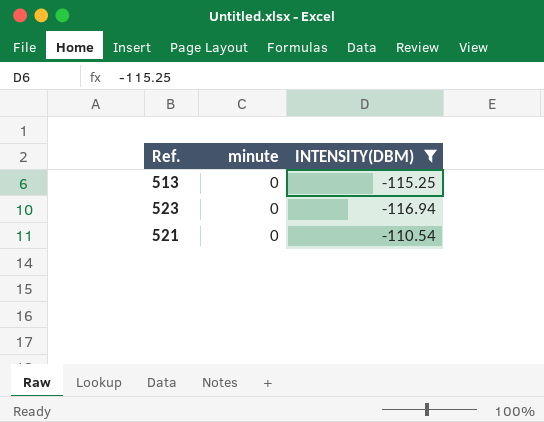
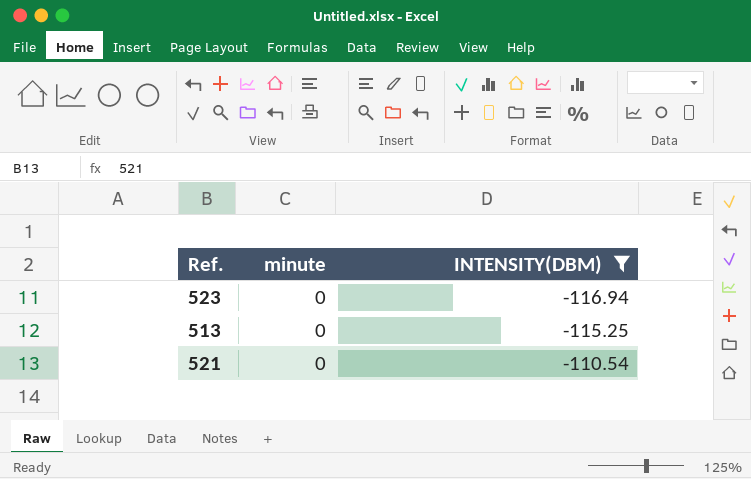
row order: none -> INTENSITY(DBM) ascending

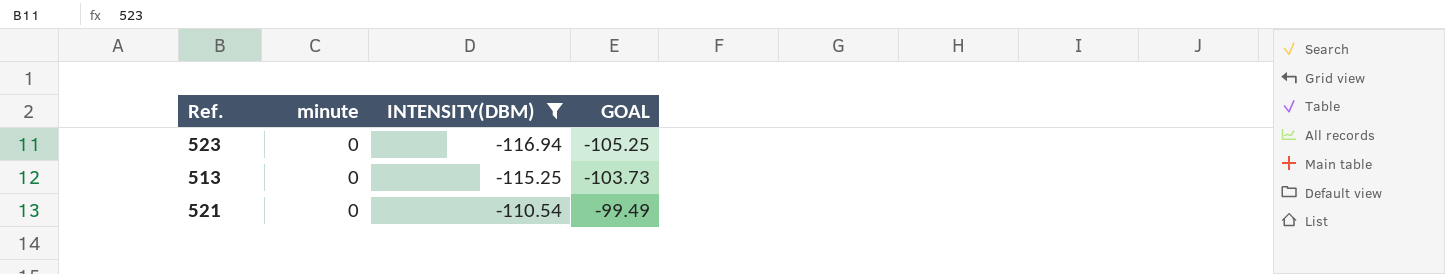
column GOAL | formula: none -> [INTENSITY(DBM)] * 0.9

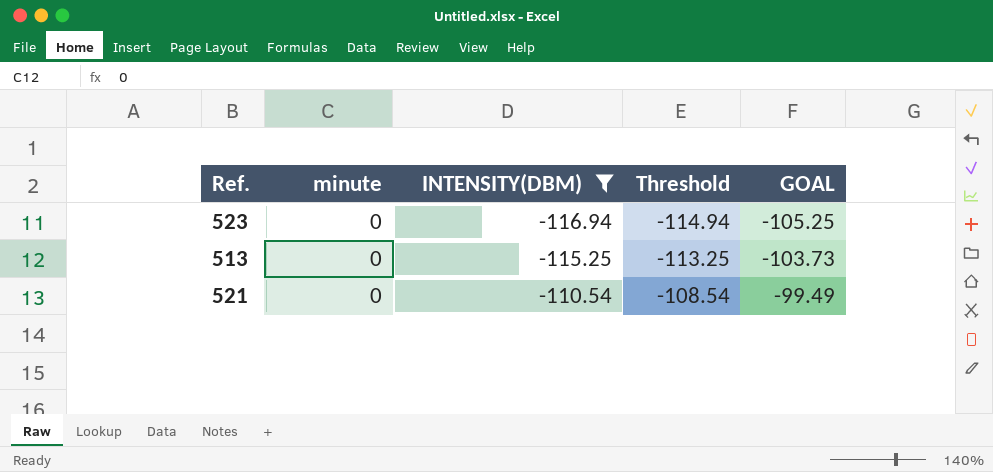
column Threshold | formula: none -> [INTENSITY(DBM)] + 2

